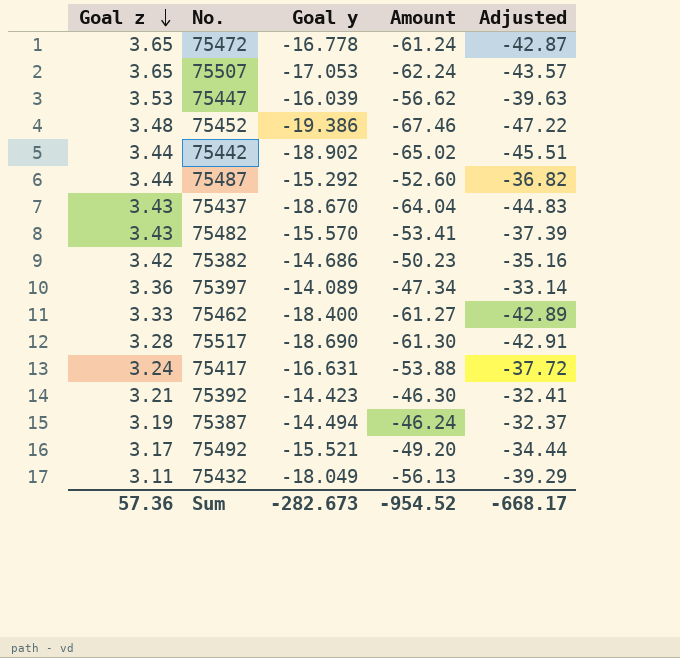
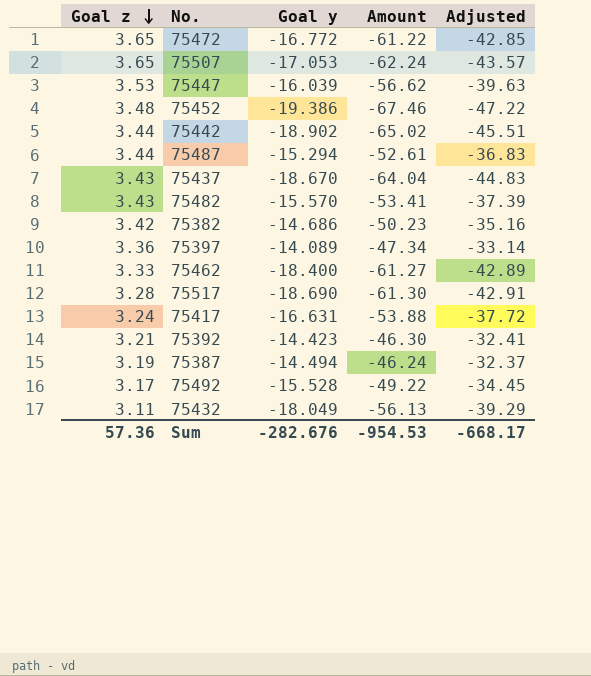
75472 | Goal y: -16.778 -> -16.772
75472 | Amount: -61.24 -> -61.22
75472 | Adjusted: -42.87 -> -42.85
75487 | Goal y: -15.292 -> -15.294
75487 | Amount: -52.60 -> -52.61
75487 | Adjusted: -36.82 -> -36.83
75492 | Goal y: -15.521 -> -15.528
75492 | Amount: -49.20 -> -49.22
75492 | Adjusted: -34.44 -> -34.45
Sum | Goal y: -282.673 -> -282.676
Sum | Amount: -954.52 -> -954.53

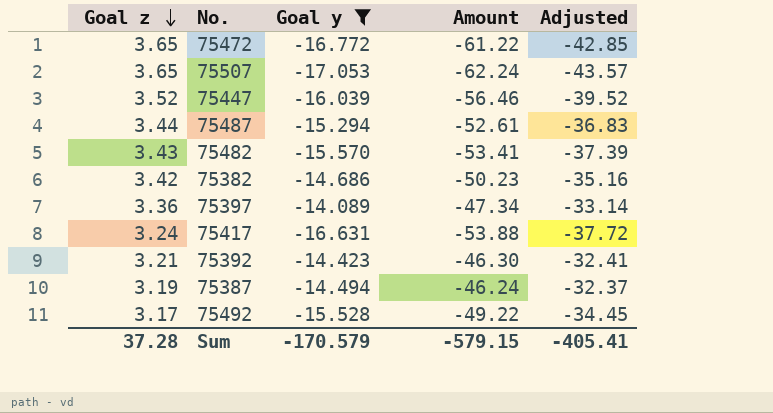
filter: none -> Goal y >= -17.053
75447 | Goal z: 3.53 -> 3.52
75447 | Amount: -56.62 -> -56.46
75447 | Adjusted: -39.63 -> -39.52
Sum | Goal z: 57.36 -> 37.28
Sum | Goal y: -282.676 -> -170.579
Sum | Amount: -954.53 -> -579.15
Sum | Adjusted: -668.17 -> -405.41

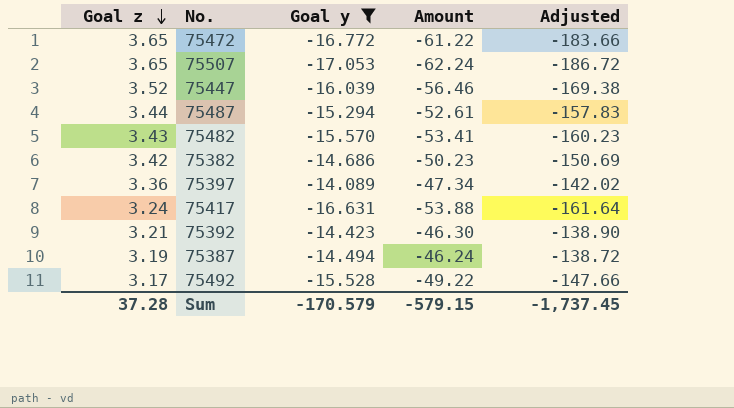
column Adjusted | formula: [Amount] * 0.7 -> [Amount] * 3
Sum | Adjusted: -405.41 -> -1,737.45

